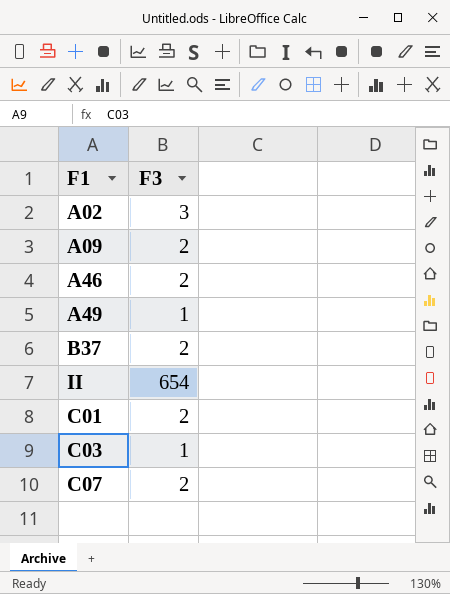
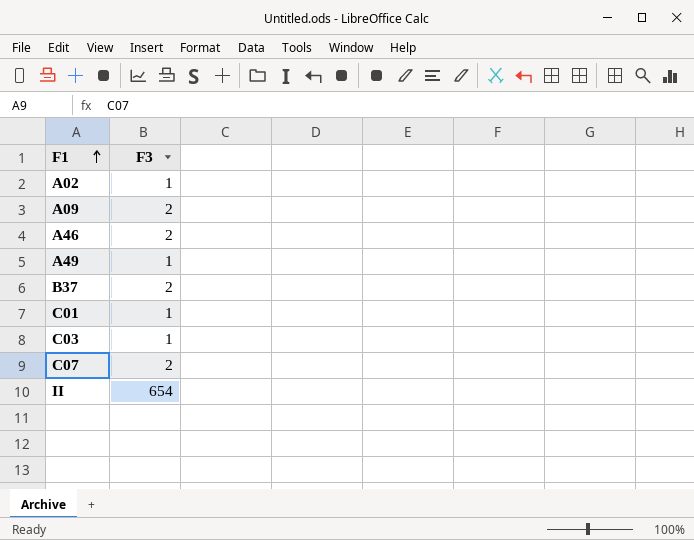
row order: none -> F1 ascending
A02 | F3: 3 -> 1
C01 | F3: 2 -> 1

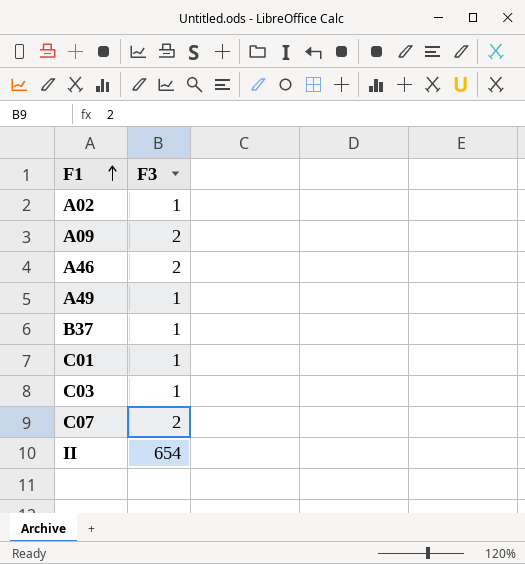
B37 | F3: 2 -> 1

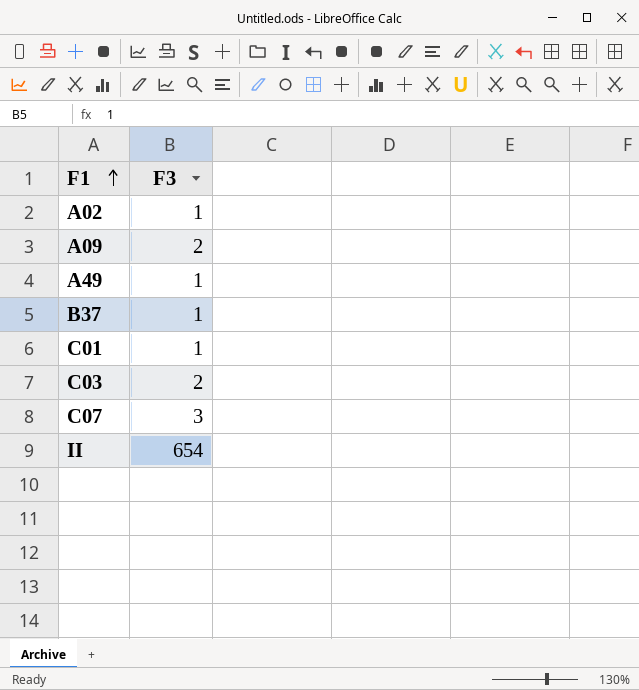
row A46: 2 -> none
C03 | F3: 1 -> 2
C07 | F3: 2 -> 3

